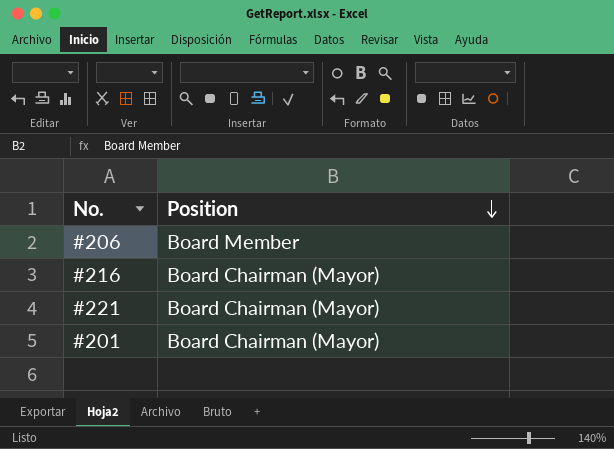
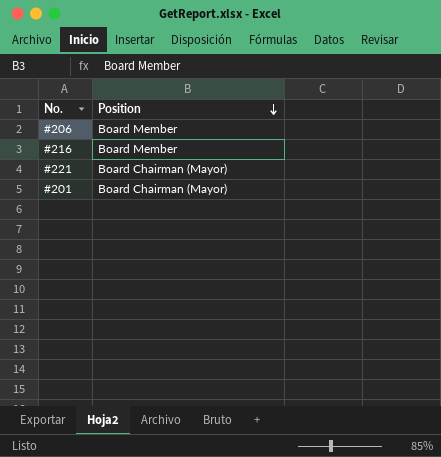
#216 | Position: Board Chairman (Mayor) -> Board Member

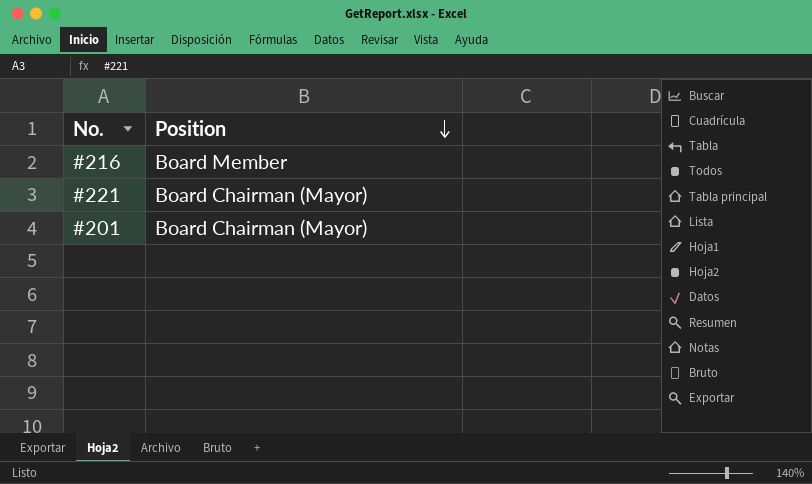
row #206: Board Member -> none

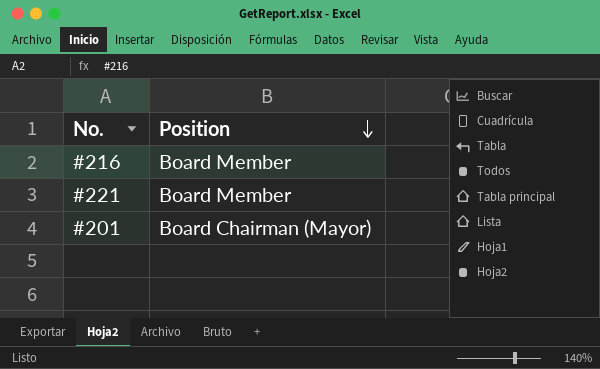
#221 | Position: Board Chairman (Mayor) -> Board Member

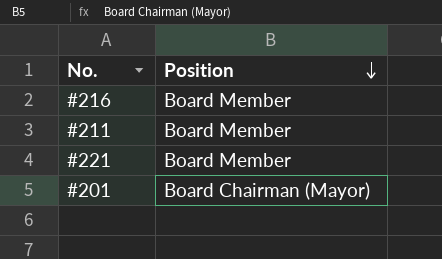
row #211: none -> Board Member

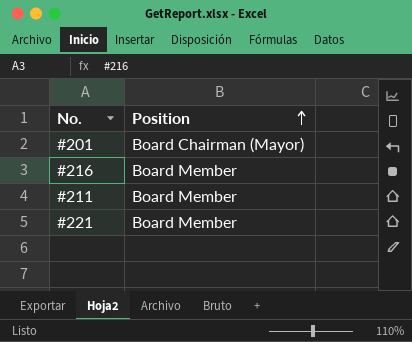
row order: Position descending -> Position ascending

